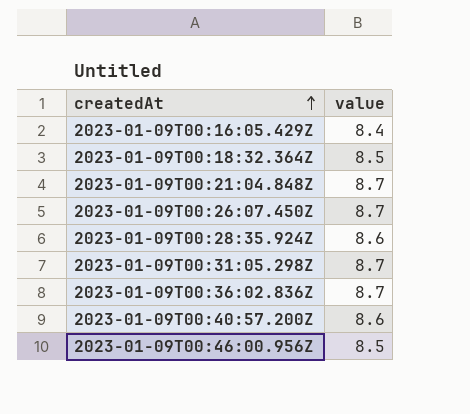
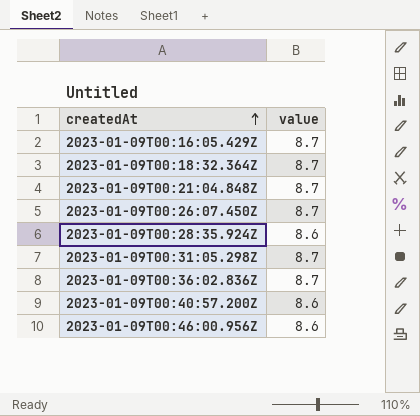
2023-01-09T00:16:05.429Z | value: 8.4 -> 8.7
2023-01-09T00:18:32.364Z | value: 8.5 -> 8.7
2023-01-09T00:46:00.956Z | value: 8.5 -> 8.6

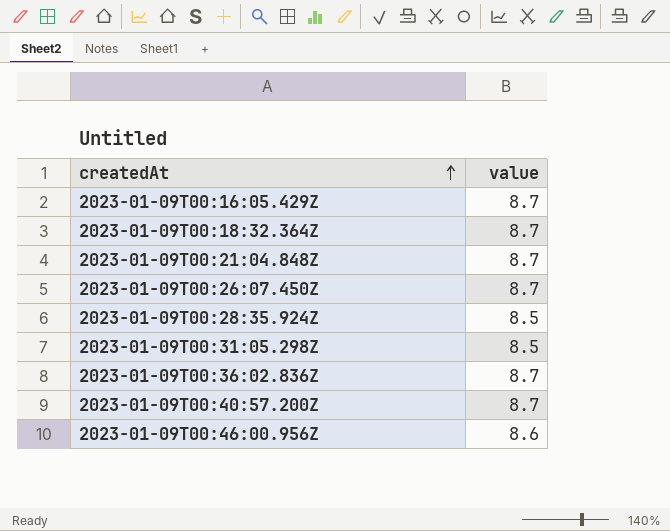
2023-01-09T00:28:35.924Z | value: 8.6 -> 8.5
2023-01-09T00:31:05.298Z | value: 8.7 -> 8.5
2023-01-09T00:40:57.200Z | value: 8.6 -> 8.7

